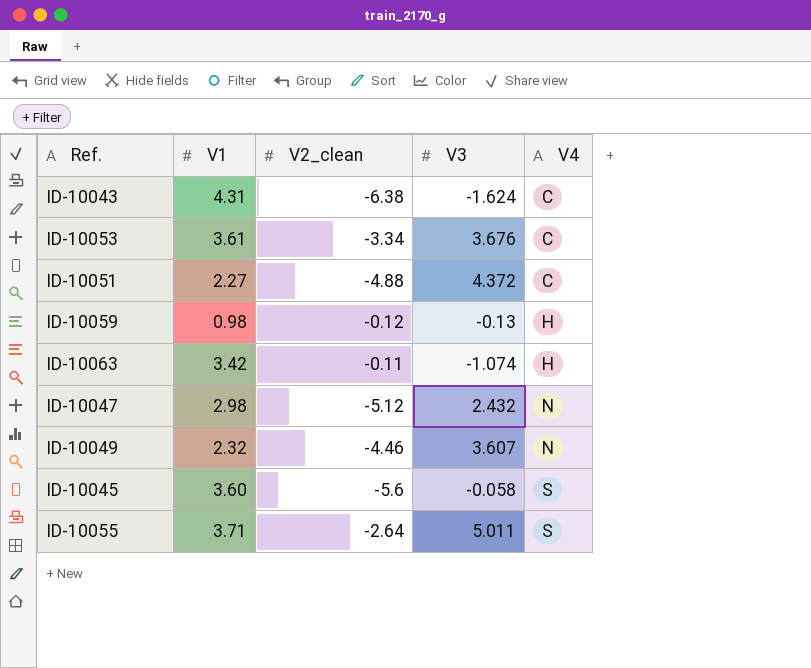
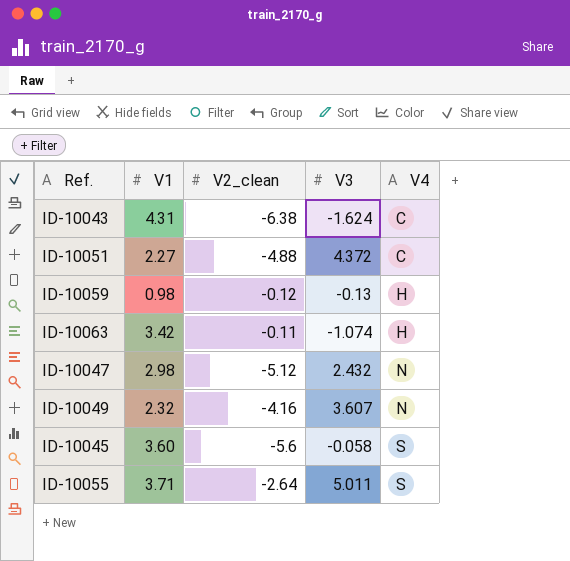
row ID-10053: 3.61 | -3.34 | 3.676 | C -> none
ID-10049 | V2_clean: -4.46 -> -4.16

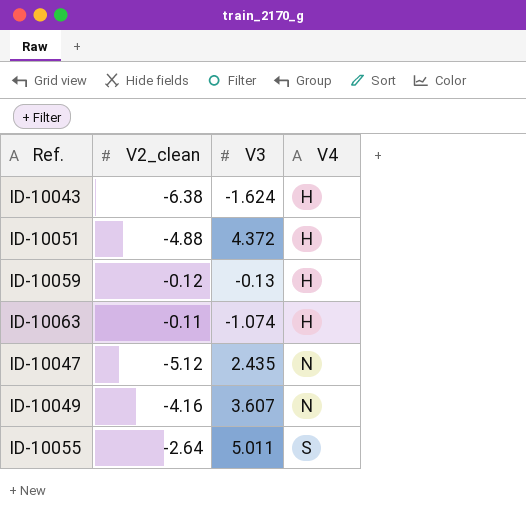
column V1 | position: 2 -> none
row ID-10045: 3.60 | -5.6 | -0.058 | S -> none
ID-10043 | V4: C -> H
ID-10051 | V4: C -> H
ID-10047 | V3: 2.432 -> 2.435

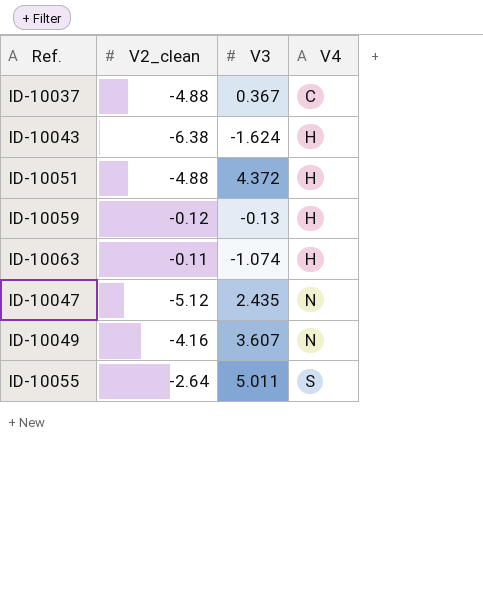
row ID-10037: none -> -4.88 | 0.367 | C

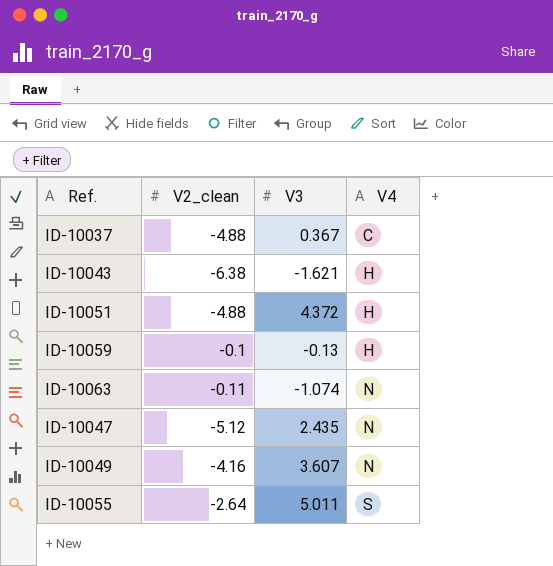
ID-10043 | V3: -1.624 -> -1.621
ID-10059 | V2_clean: -0.12 -> -0.1
ID-10063 | V4: H -> N

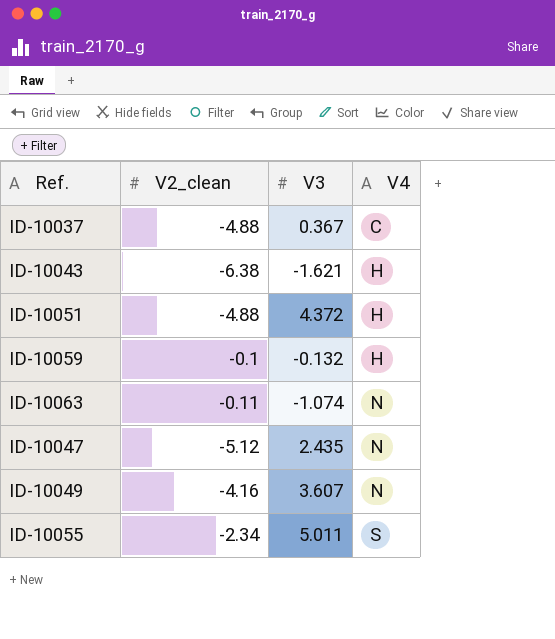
ID-10059 | V3: -0.13 -> -0.132
ID-10055 | V2_clean: -2.64 -> -2.34

